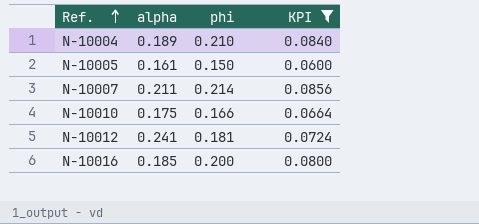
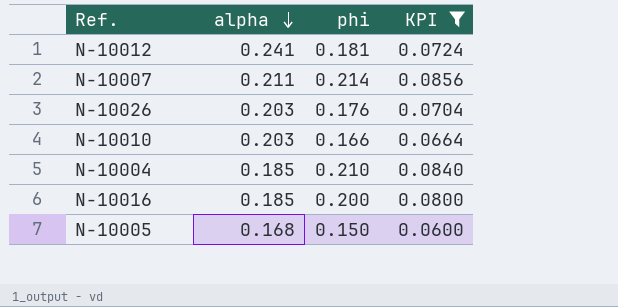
row order: Ref. ascending -> alpha descending
row N-10026: none -> 0.203 | 0.176 | 0.0704
N-10010 | alpha: 0.175 -> 0.203
N-10004 | alpha: 0.189 -> 0.185
N-10005 | alpha: 0.161 -> 0.168

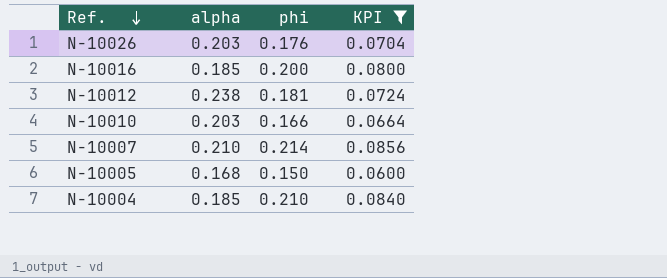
row order: alpha descending -> Ref. descending
N-10012 | alpha: 0.241 -> 0.238
N-10007 | alpha: 0.211 -> 0.210

